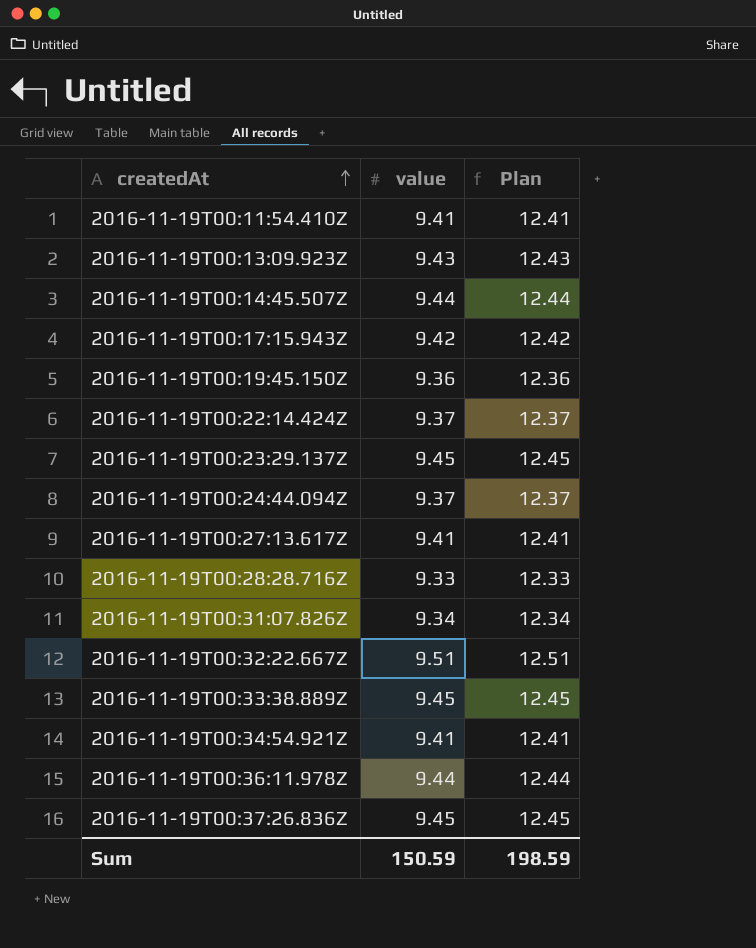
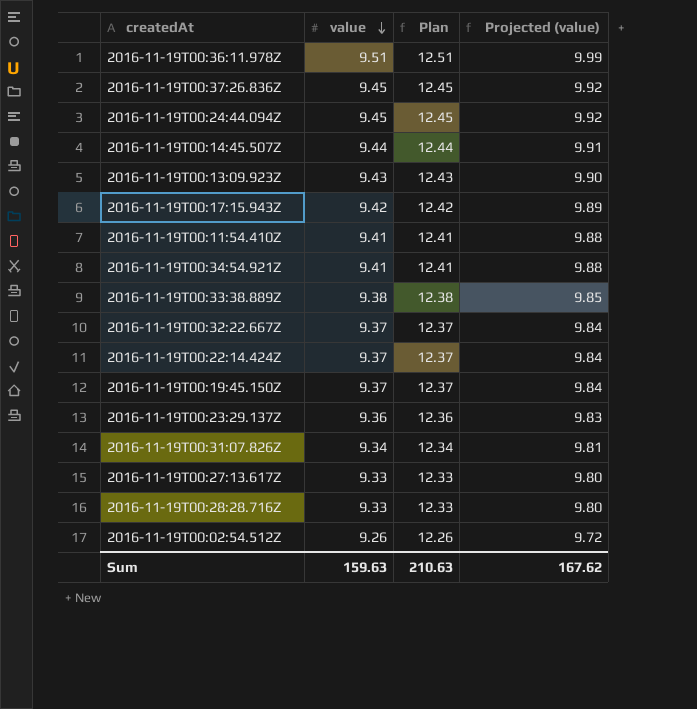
row order: createdAt ascending -> value descending
column Projected (value) | formula: none -> [value] * 1.05
2016-11-19T00:36:11.978Z | value: 9.44 -> 9.51
2016-11-19T00:36:11.978Z | Plan: 12.44 -> 12.51
2016-11-19T00:24:44.094Z | value: 9.37 -> 9.45
2016-11-19T00:24:44.094Z | Plan: 12.37 -> 12.45
2016-11-19T00:33:38.889Z | value: 9.45 -> 9.38
2016-11-19T00:33:38.889Z | Plan: 12.45 -> 12.38
2016-11-19T00:32:22.667Z | value: 9.51 -> 9.37
2016-11-19T00:32:22.667Z | Plan: 12.51 -> 12.37
2016-11-19T00:19:45.150Z | value: 9.36 -> 9.37
2016-11-19T00:19:45.150Z | Plan: 12.36 -> 12.37
2016-11-19T00:23:29.137Z | value: 9.45 -> 9.36
2016-11-19T00:23:29.137Z | Plan: 12.45 -> 12.36
2016-11-19T00:27:13.617Z | value: 9.41 -> 9.33
2016-11-19T00:27:13.617Z | Plan: 12.41 -> 12.33
row 2016-11-19T00:02:54.512Z: none -> 9.26 | 12.26 | 9.72
Sum | value: 150.59 -> 159.63
Sum | Plan: 198.59 -> 210.63

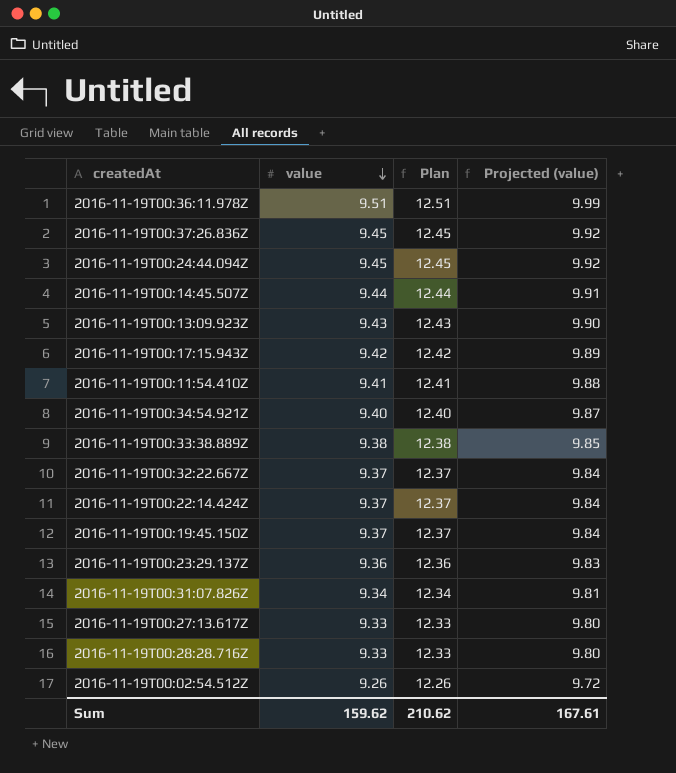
2016-11-19T00:34:54.921Z | value: 9.41 -> 9.40
2016-11-19T00:34:54.921Z | Plan: 12.41 -> 12.40
2016-11-19T00:34:54.921Z | Projected (value): 9.88 -> 9.87
Sum | value: 159.63 -> 159.62
Sum | Plan: 210.63 -> 210.62
Sum | Projected (value): 167.62 -> 167.61

